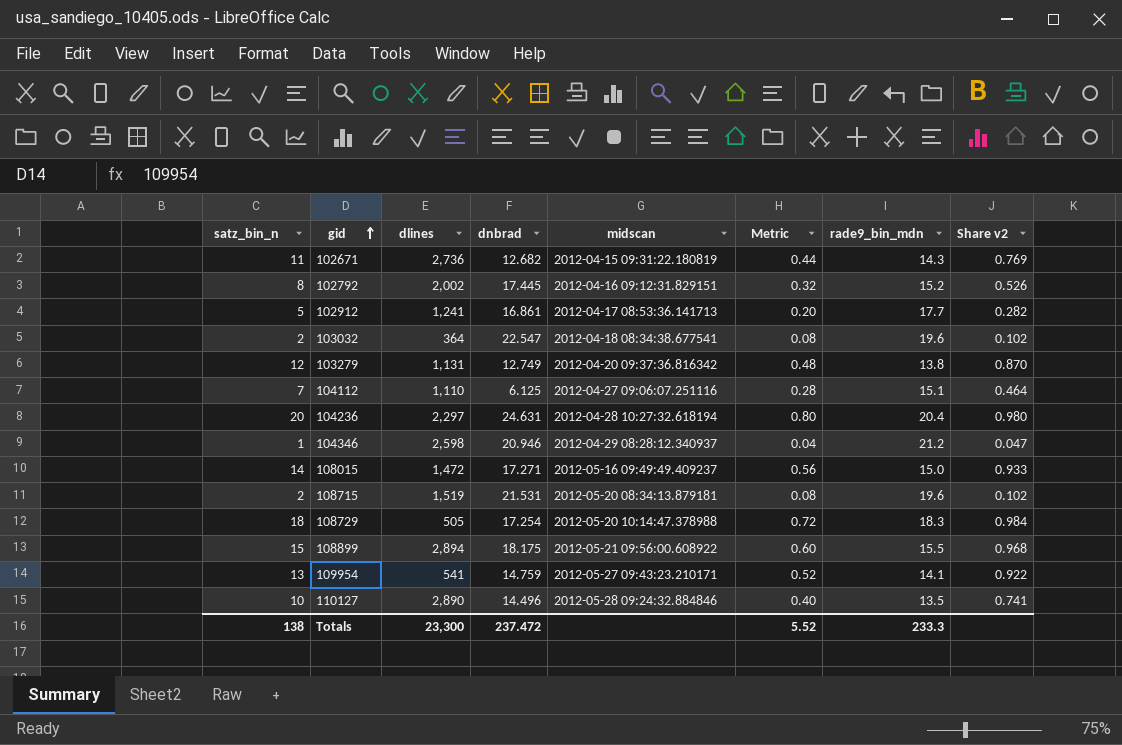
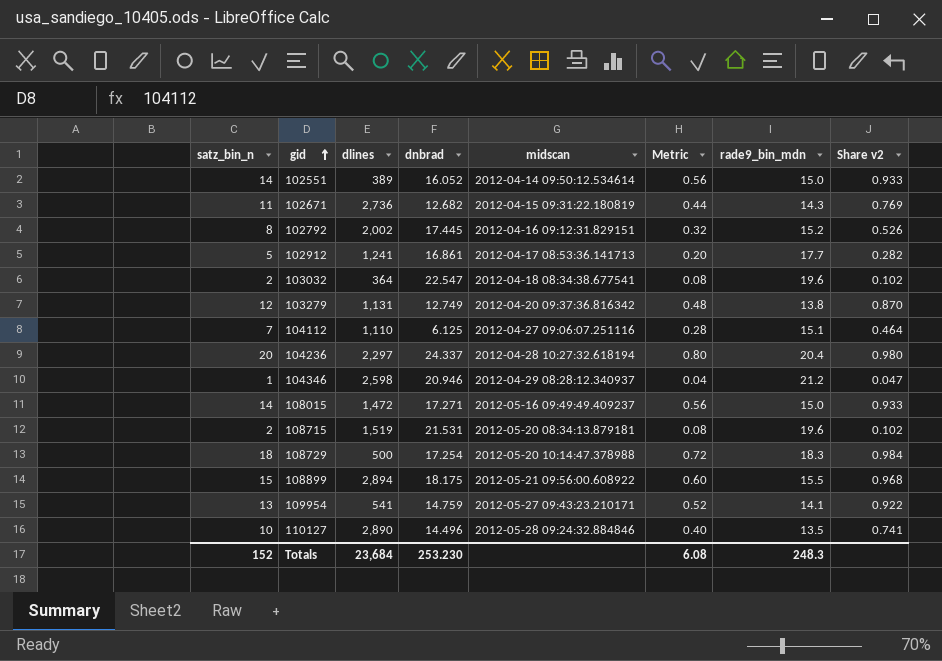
row 102551: none -> 14 | 389 | 16.052 | 2012-04-14 09:50:12.534614 | 0.56 | 15.0 | 0.933
104236 | dnbrad: 24.631 -> 24.337
108729 | dlines: 505 -> 500
Totals | satz_bin_n: 138 -> 152
Totals | dlines: 23,300 -> 23,684
Totals | dnbrad: 237.472 -> 253.230
Totals | Metric: 5.52 -> 6.08
Totals | rade9_bin_mdn: 233.3 -> 248.3

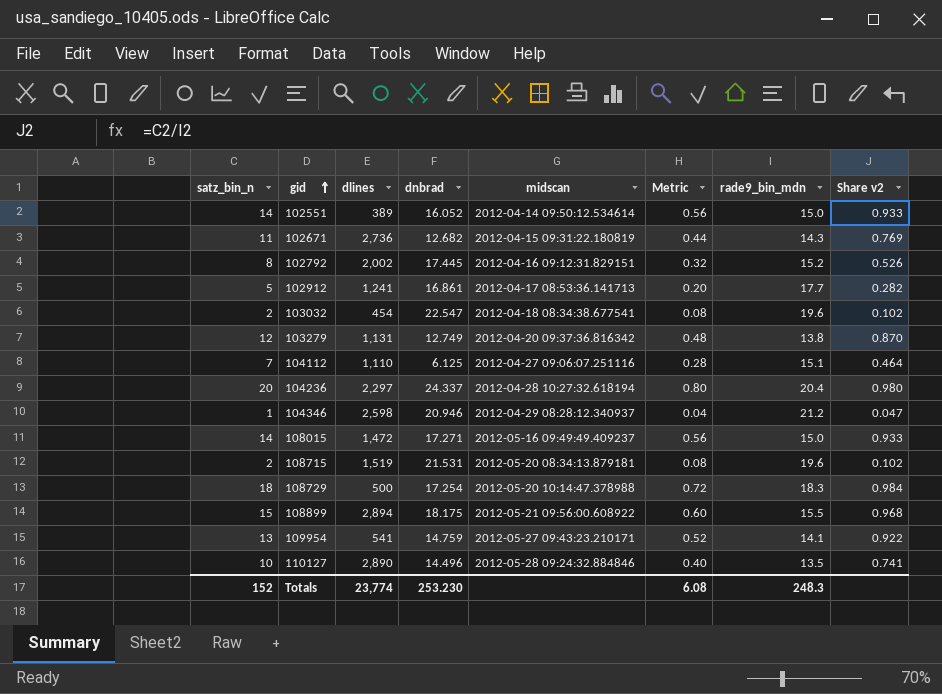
103032 | dlines: 364 -> 454
Totals | dlines: 23,684 -> 23,774

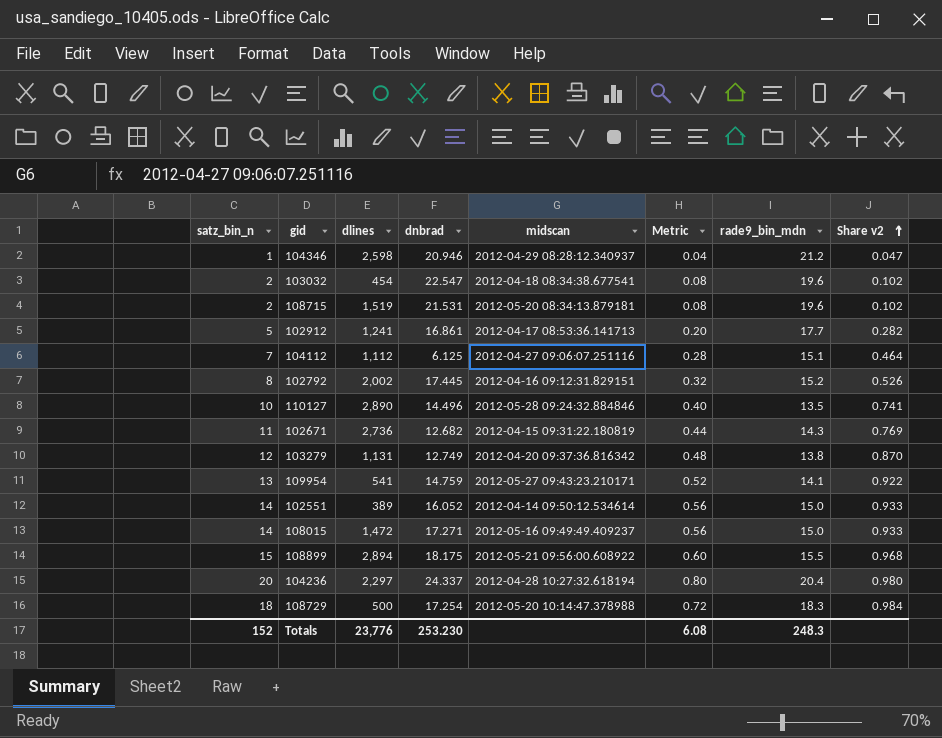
row order: gid ascending -> Share v2 ascending
104112 | dlines: 1,110 -> 1,112
Totals | dlines: 23,774 -> 23,776

